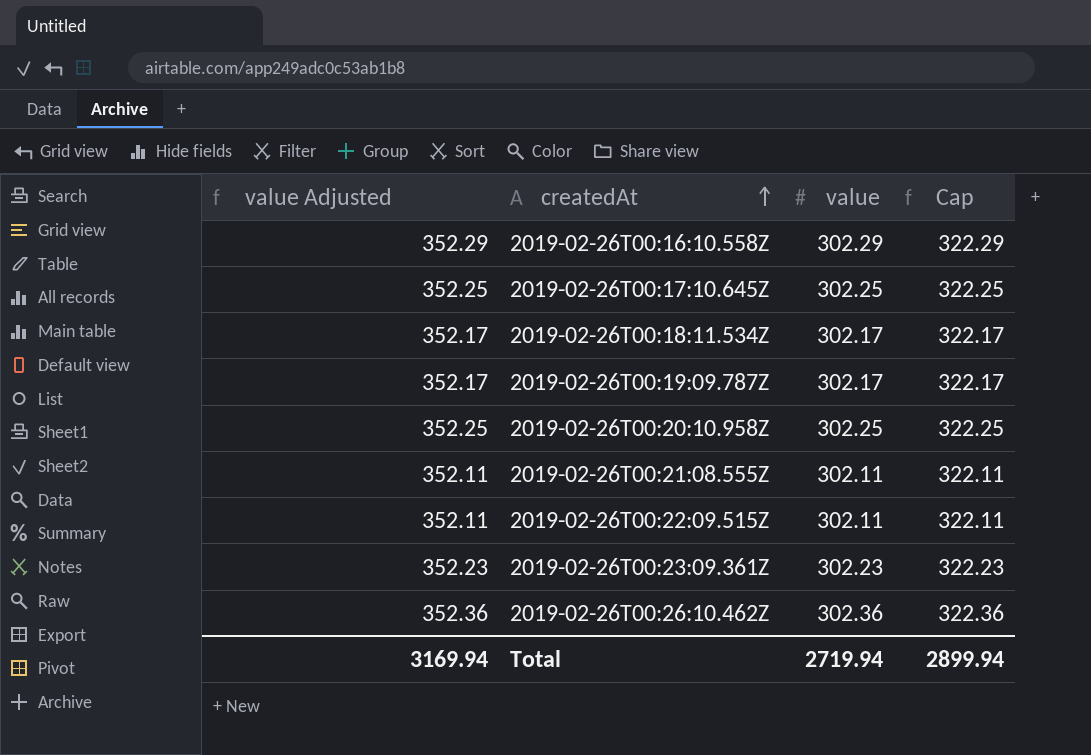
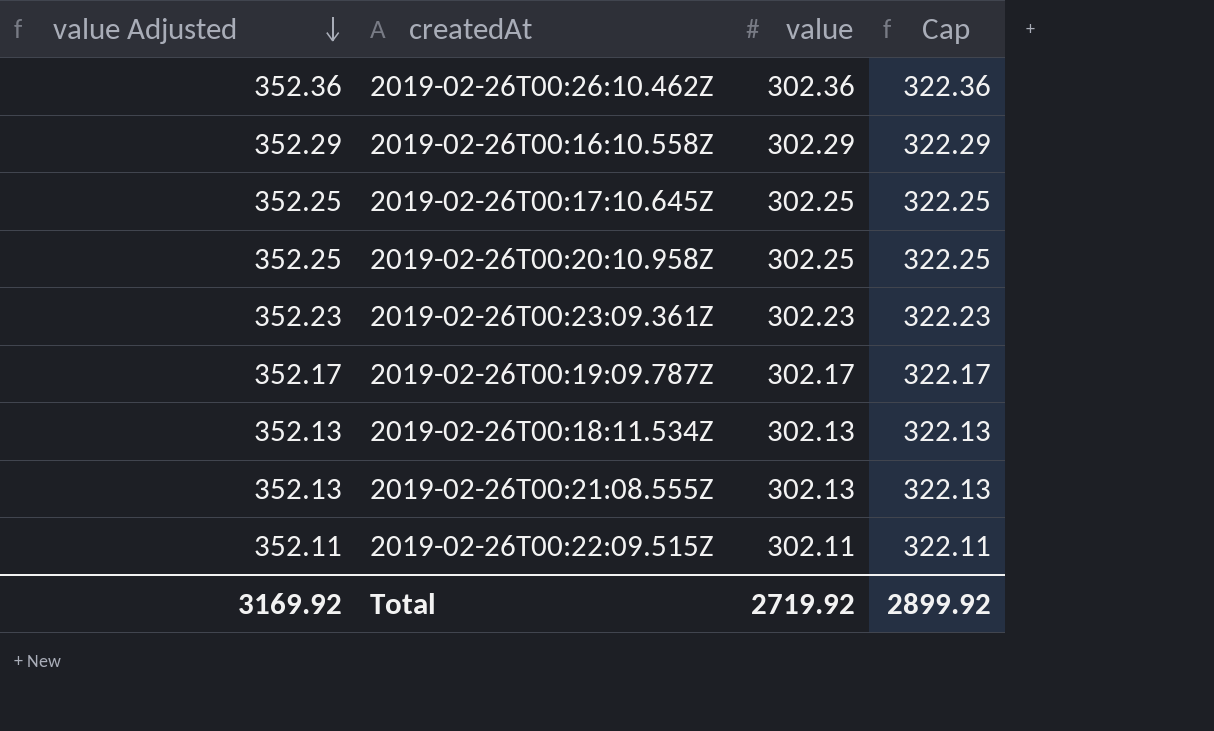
row order: createdAt ascending -> value Adjusted descending
2019-02-26T00:18:11.534Z | value Adjusted: 352.17 -> 352.13
2019-02-26T00:18:11.534Z | value: 302.17 -> 302.13
2019-02-26T00:18:11.534Z | Cap: 322.17 -> 322.13
2019-02-26T00:21:08.555Z | value Adjusted: 352.11 -> 352.13
2019-02-26T00:21:08.555Z | value: 302.11 -> 302.13
2019-02-26T00:21:08.555Z | Cap: 322.11 -> 322.13
Total | value Adjusted: 3169.94 -> 3169.92
Total | value: 2719.94 -> 2719.92
Total | Cap: 2899.94 -> 2899.92

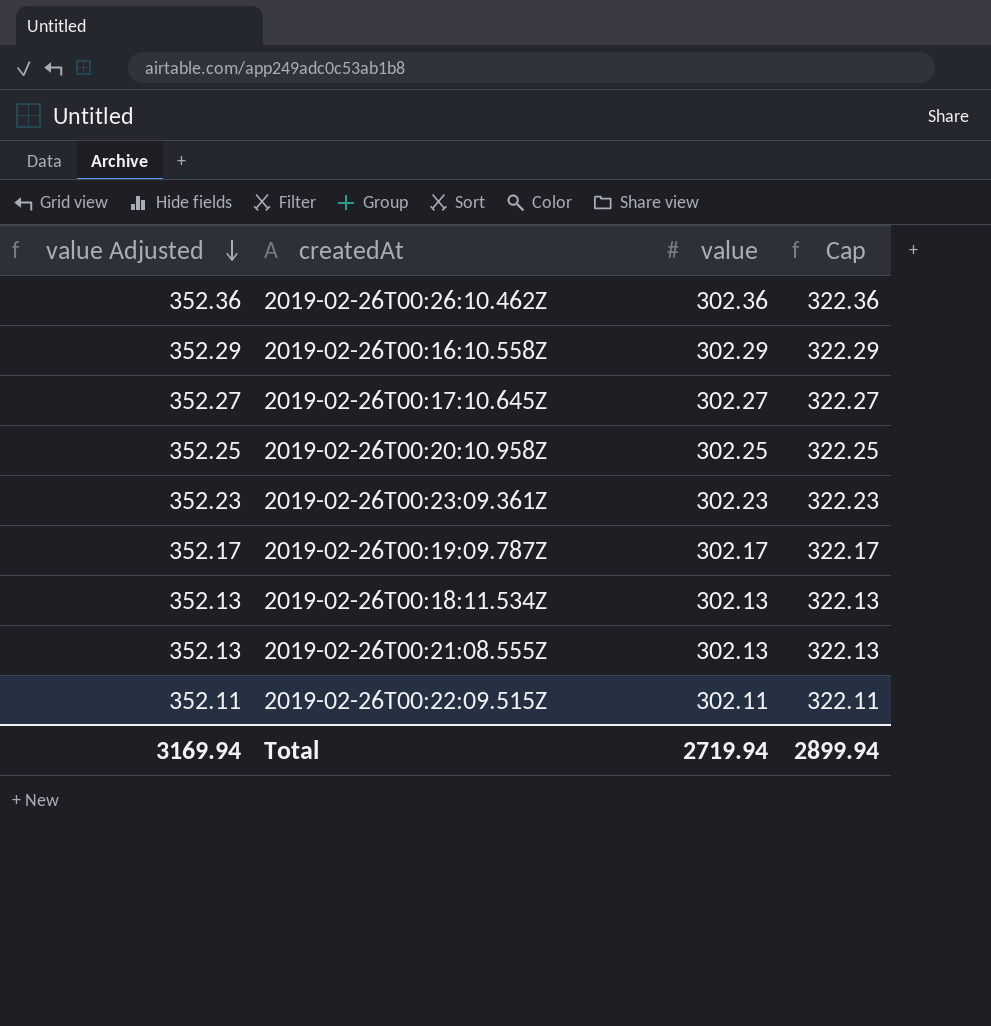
2019-02-26T00:17:10.645Z | value Adjusted: 352.25 -> 352.27
2019-02-26T00:17:10.645Z | value: 302.25 -> 302.27
2019-02-26T00:17:10.645Z | Cap: 322.25 -> 322.27
Total | value Adjusted: 3169.92 -> 3169.94
Total | value: 2719.92 -> 2719.94
Total | Cap: 2899.92 -> 2899.94

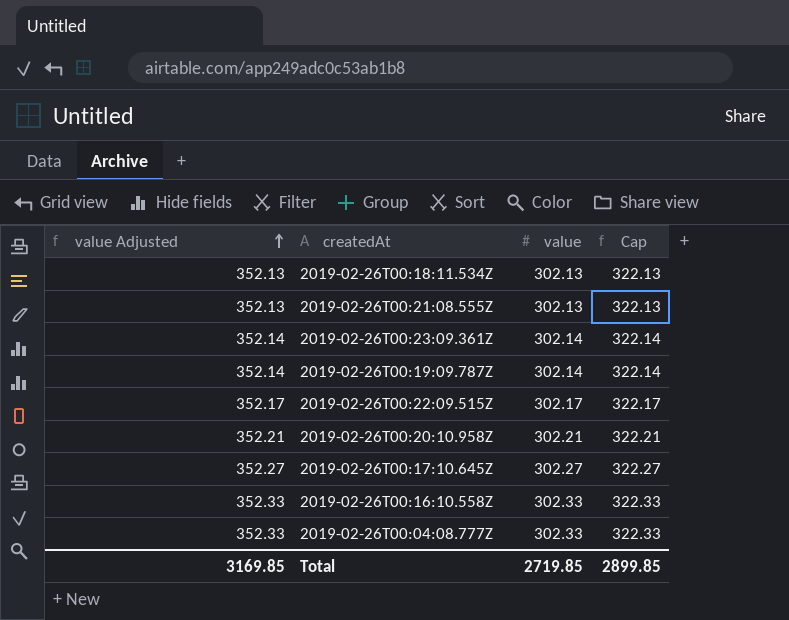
row order: value Adjusted descending -> value Adjusted ascending
row 2019-02-26T00:26:10.462Z: 352.36 | 302.36 | 322.36 -> none
2019-02-26T00:23:09.361Z | value Adjusted: 352.23 -> 352.14
2019-02-26T00:23:09.361Z | value: 302.23 -> 302.14
2019-02-26T00:23:09.361Z | Cap: 322.23 -> 322.14
2019-02-26T00:19:09.787Z | value Adjusted: 352.17 -> 352.14
2019-02-26T00:19:09.787Z | value: 302.17 -> 302.14
2019-02-26T00:19:09.787Z | Cap: 322.17 -> 322.14
2019-02-26T00:22:09.515Z | value Adjusted: 352.11 -> 352.17
2019-02-26T00:22:09.515Z | value: 302.11 -> 302.17
2019-02-26T00:22:09.515Z | Cap: 322.11 -> 322.17
2019-02-26T00:20:10.958Z | value Adjusted: 352.25 -> 352.21
2019-02-26T00:20:10.958Z | value: 302.25 -> 302.21
2019-02-26T00:20:10.958Z | Cap: 322.25 -> 322.21
2019-02-26T00:16:10.558Z | value Adjusted: 352.29 -> 352.33
2019-02-26T00:16:10.558Z | value: 302.29 -> 302.33
2019-02-26T00:16:10.558Z | Cap: 322.29 -> 322.33
row 2019-02-26T00:04:08.777Z: none -> 352.33 | 302.33 | 322.33
Total | value Adjusted: 3169.94 -> 3169.85
Total | value: 2719.94 -> 2719.85
Total | Cap: 2899.94 -> 2899.85

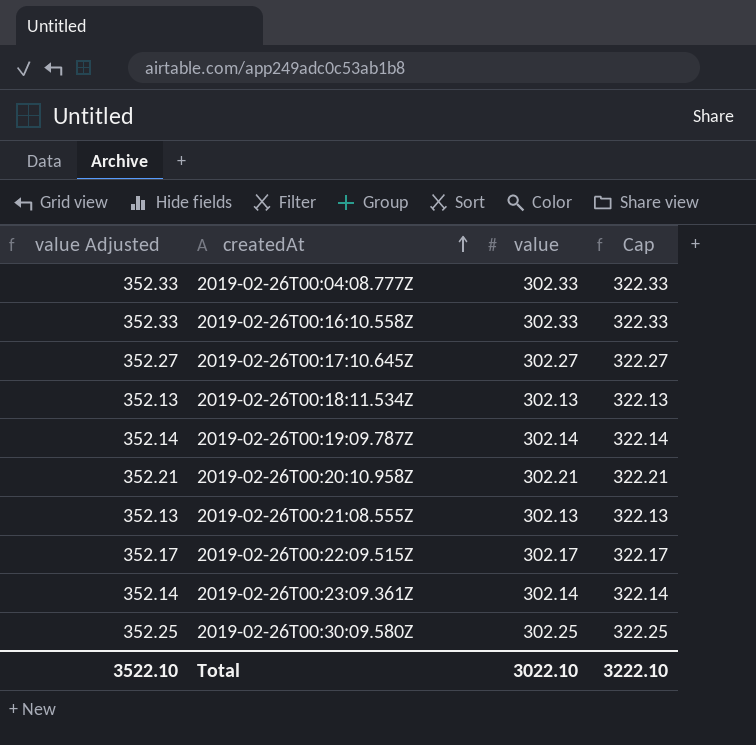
row order: value Adjusted ascending -> createdAt ascending
row 2019-02-26T00:30:09.580Z: none -> 352.25 | 302.25 | 322.25
Total | value Adjusted: 3169.85 -> 3522.10
Total | value: 2719.85 -> 3022.10
Total | Cap: 2899.85 -> 3222.10

